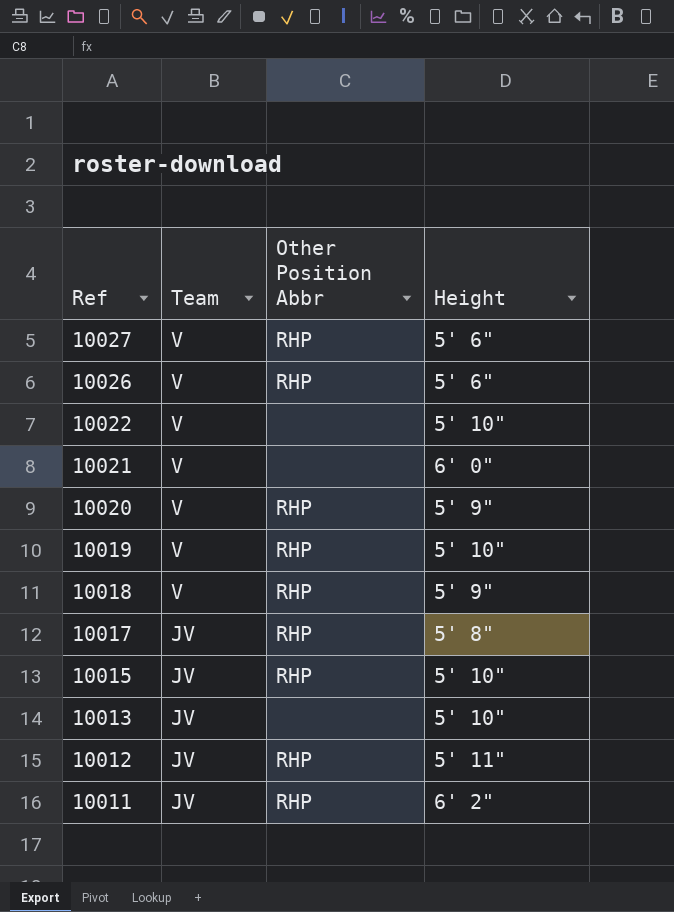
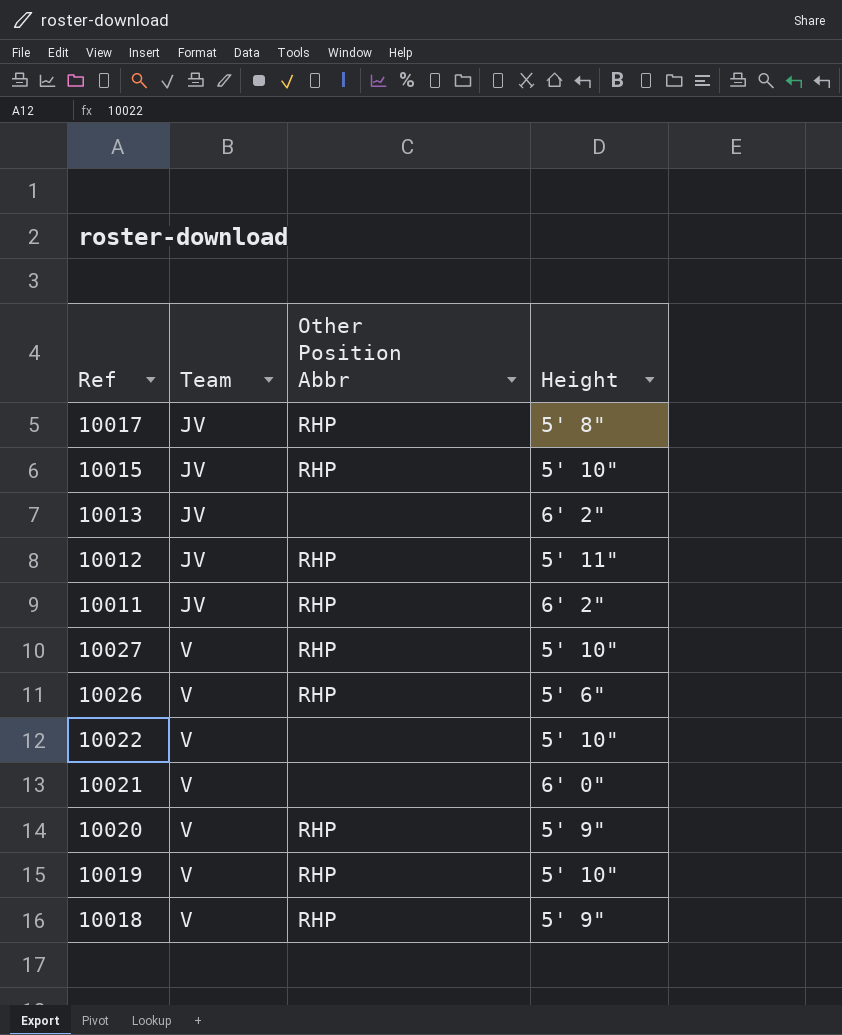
row order: Ref descending -> Team ascending
10013 | Height: 5' 10" -> 6' 2"
10027 | Height: 5' 6" -> 5' 10"

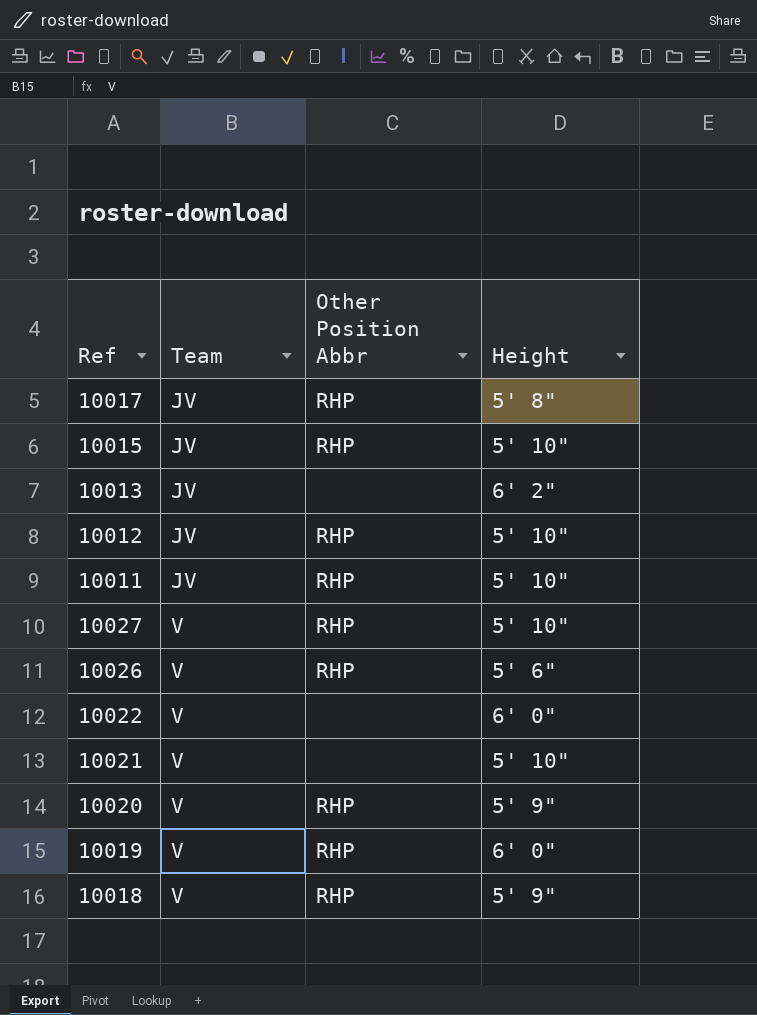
10012 | Height: 5' 11" -> 5' 10"
10011 | Height: 6' 2" -> 5' 10"
10022 | Height: 5' 10" -> 6' 0"
10021 | Height: 6' 0" -> 5' 10"
10019 | Height: 5' 10" -> 6' 0"

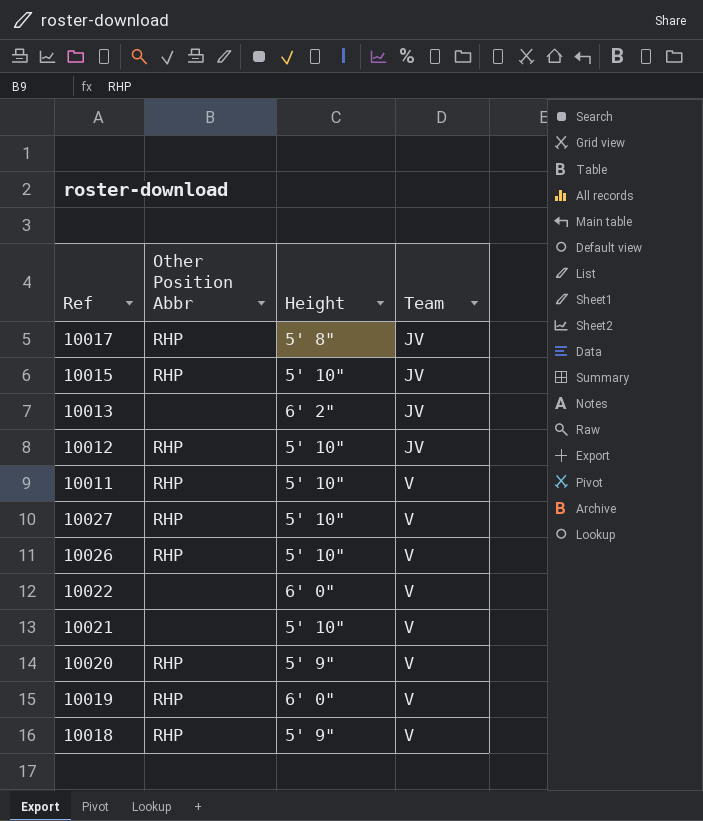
column Team | position: 2 -> 4
10011 | Team: JV -> V
10026 | Height: 5' 6" -> 5' 10"

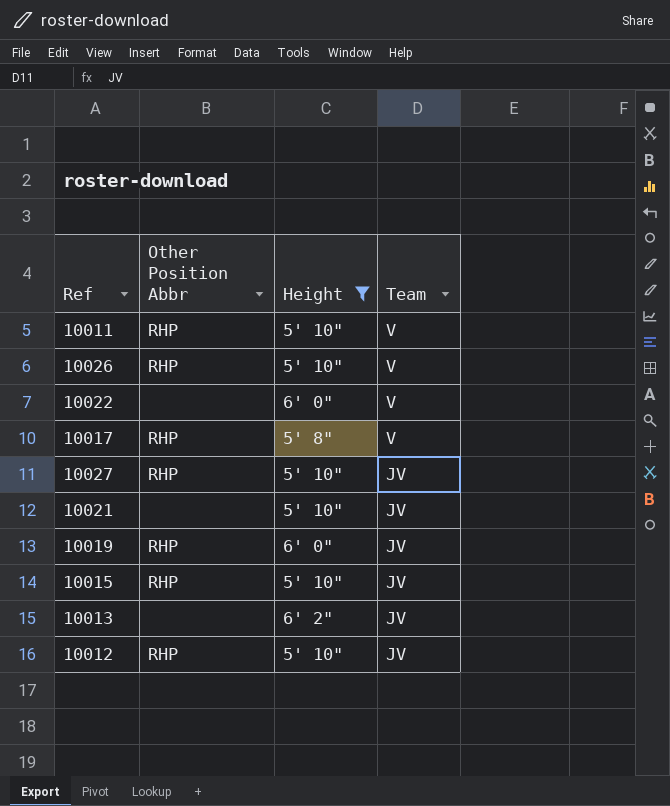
filter: none -> Height != 5' 9"
row order: Team ascending -> Team descending
10017 | Team: JV -> V
10027 | Team: V -> JV
10021 | Team: V -> JV
10019 | Team: V -> JV

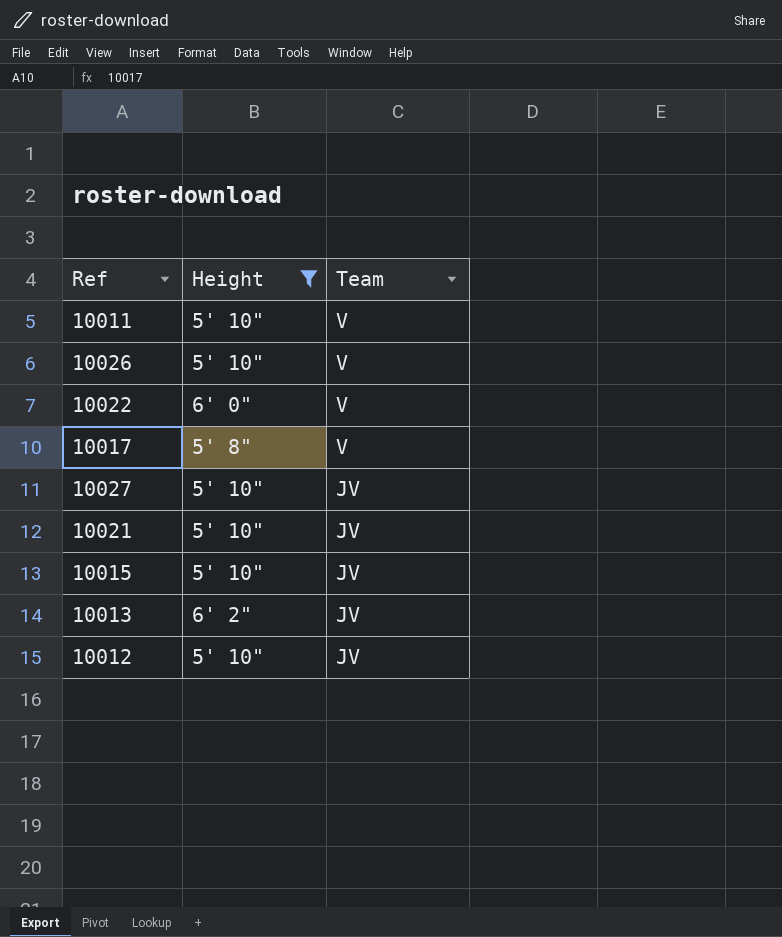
column Other Position Abbr | position: 2 -> none
row 10019: RHP | 6' 0" | JV -> none

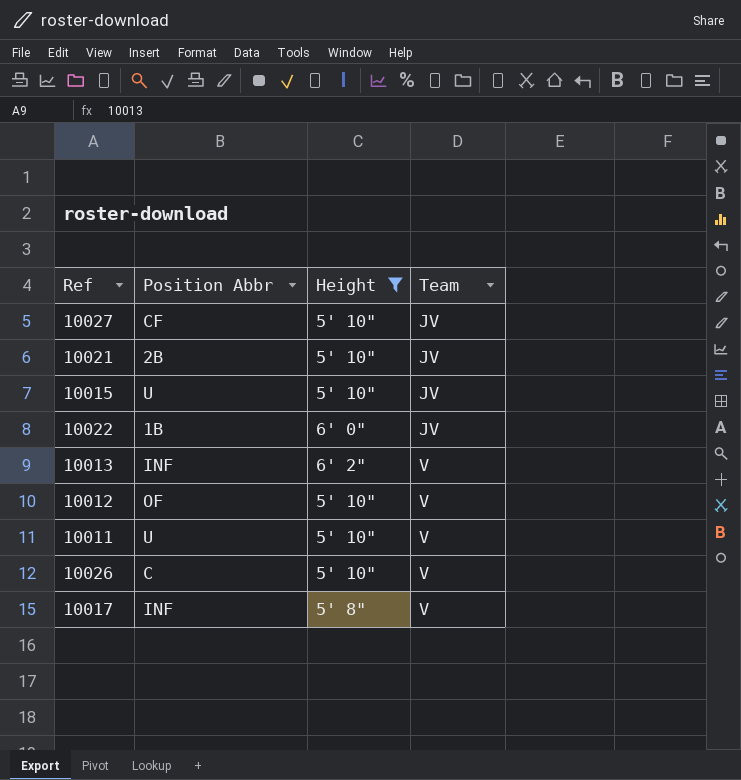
row order: Team descending -> Team ascending
column Position Abbr | position: none -> 2
10022 | Team: V -> JV
10013 | Team: JV -> V
10012 | Team: JV -> V

